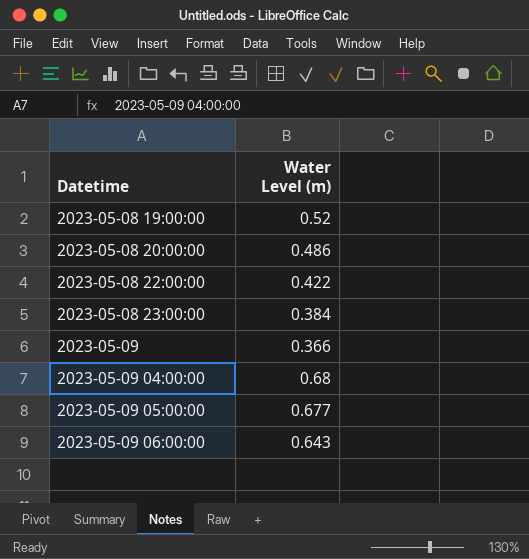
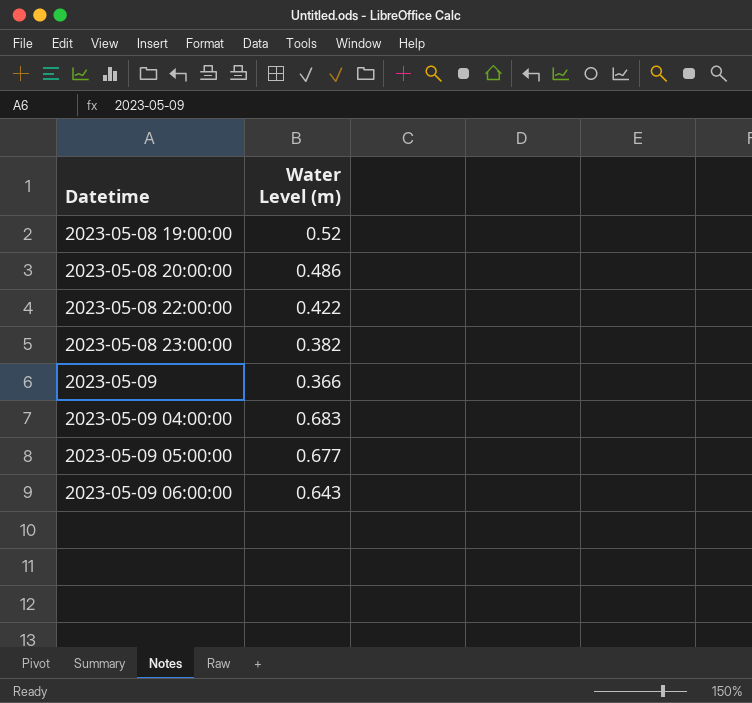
2023-05-08 23:00:00 | Water Level (m): 0.384 -> 0.382
2023-05-09 04:00:00 | Water Level (m): 0.68 -> 0.683

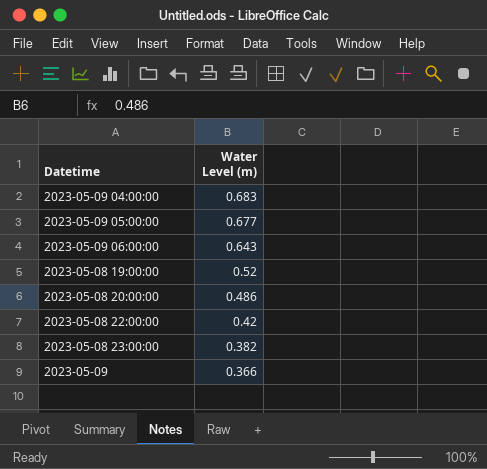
row order: Datetime ascending -> Water Level (m) descending
2023-05-08 22:00:00 | Water Level (m): 0.422 -> 0.42

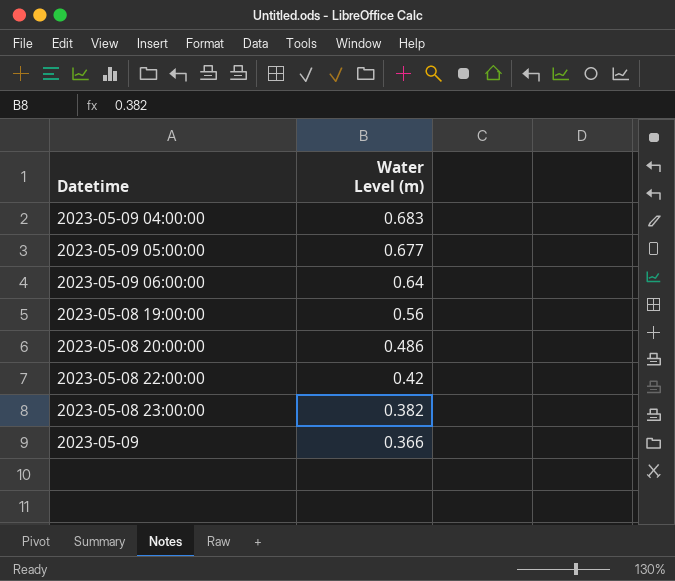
2023-05-09 06:00:00 | Water Level (m): 0.643 -> 0.64
2023-05-08 19:00:00 | Water Level (m): 0.52 -> 0.56

